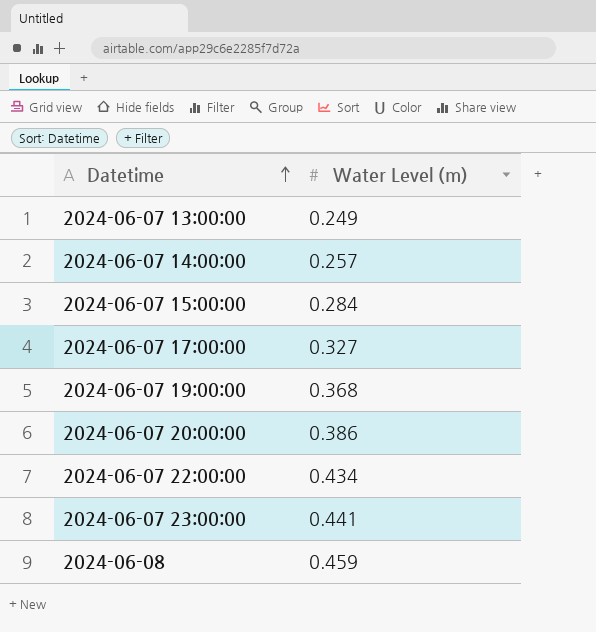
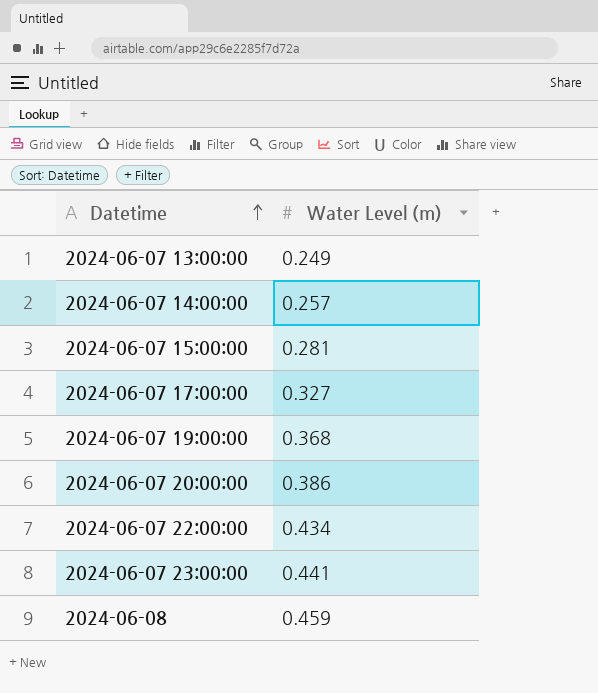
2024-06-07 15:00:00 | Water Level (m): 0.284 -> 0.281

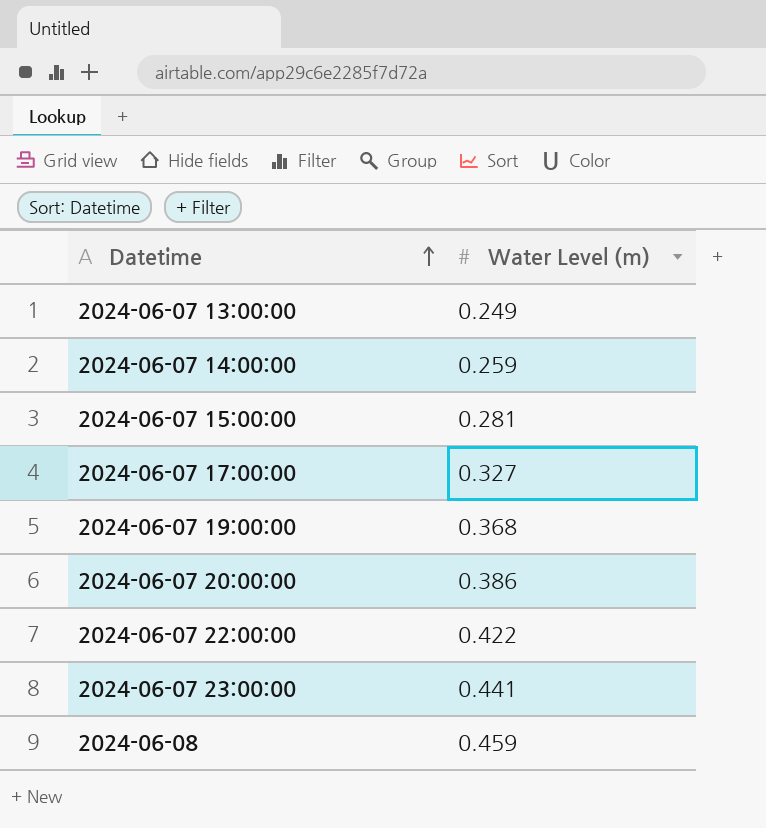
2024-06-07 14:00:00 | Water Level (m): 0.257 -> 0.259
2024-06-07 22:00:00 | Water Level (m): 0.434 -> 0.422

